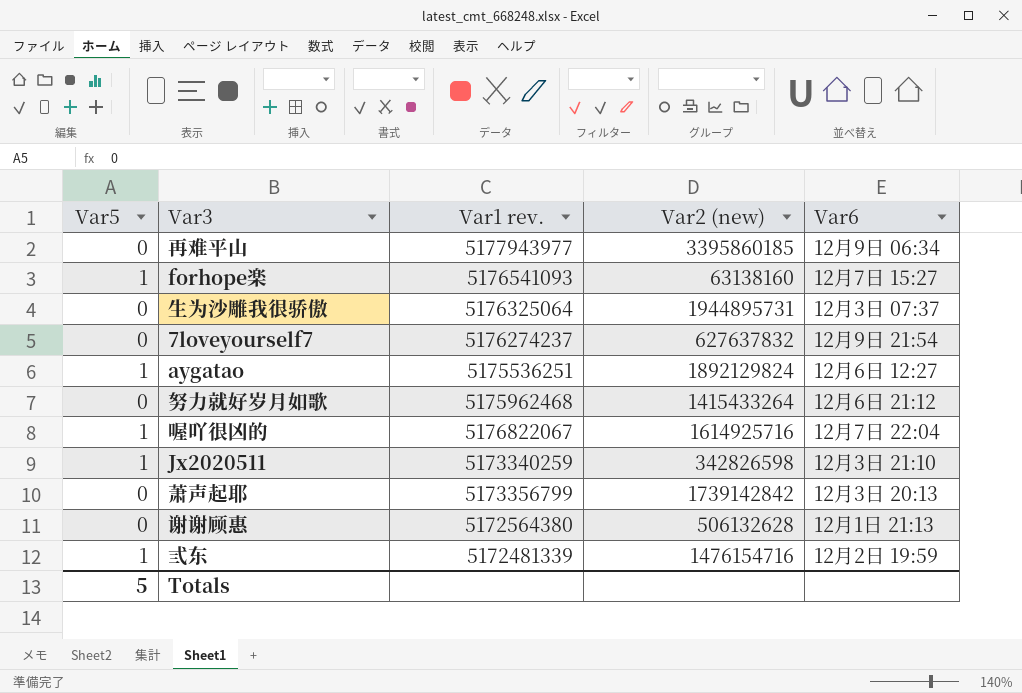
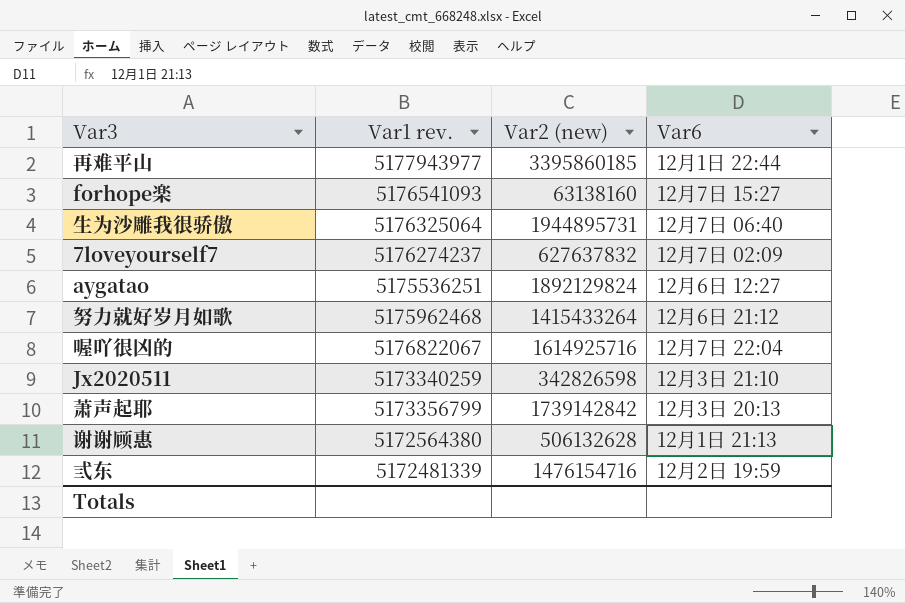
column Var5 | position: 1 -> none
再难平山 | Var6: 12月9日 06:34 -> 12月1日 22:44
生为沙雕我很骄傲 | Var6: 12月3日 07:37 -> 12月7日 06:40
7loveyourself7 | Var6: 12月9日 21:54 -> 12月7日 02:09

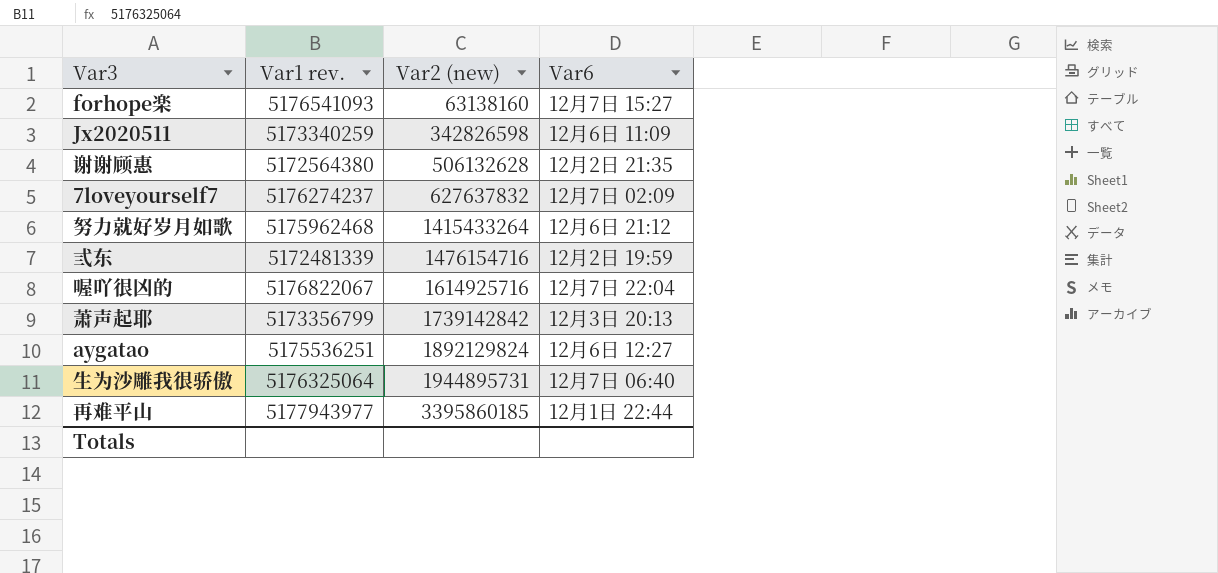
row order: none -> Var2 (new) ascending
Jx2020511 | Var6: 12月3日 21:10 -> 12月6日 11:09
谢谢顾惠 | Var6: 12月1日 21:13 -> 12月2日 21:35

